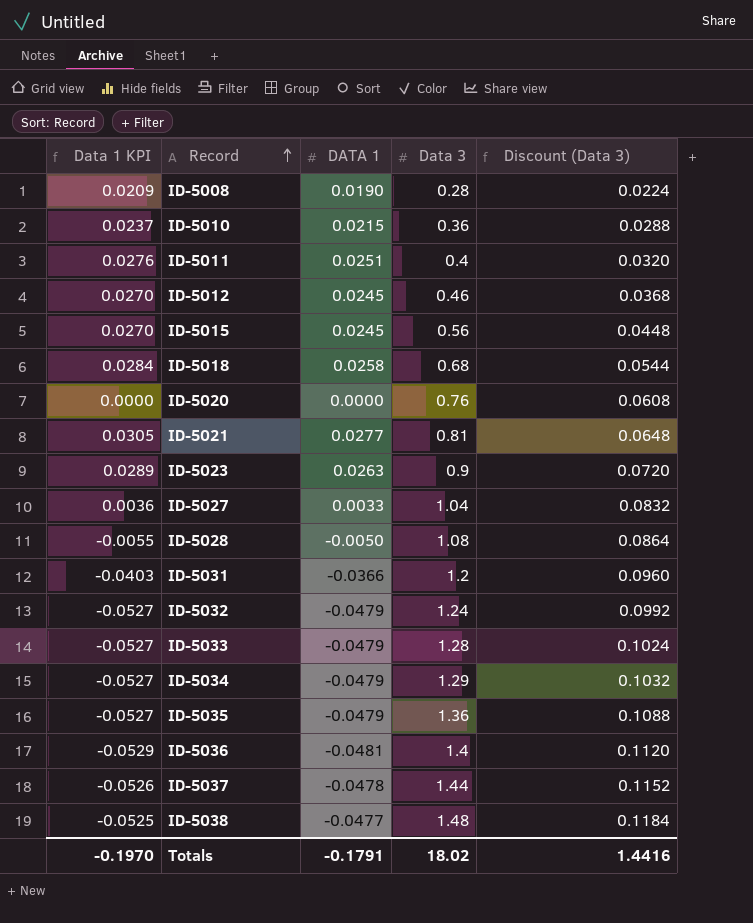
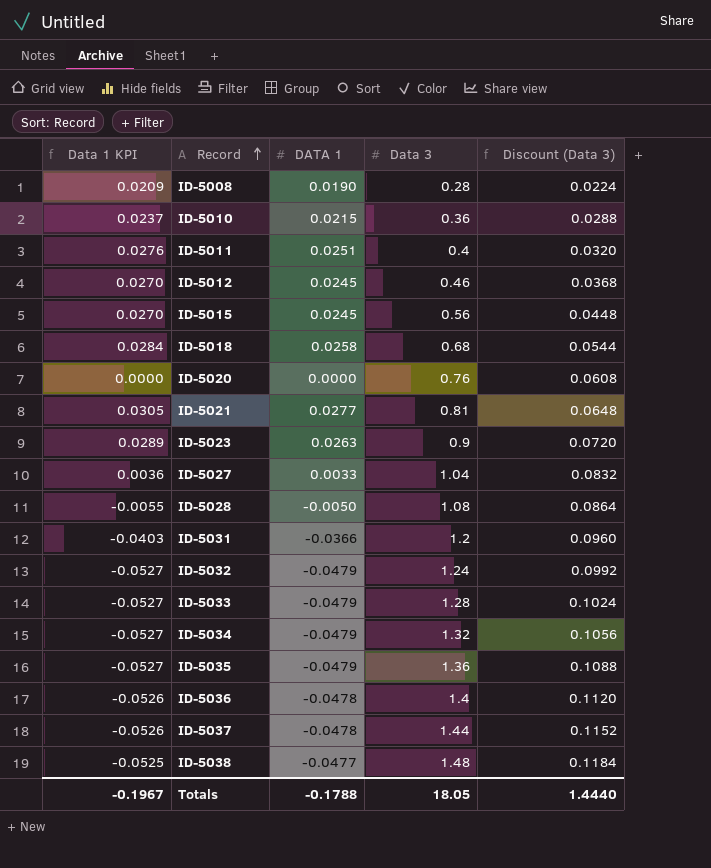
ID-5034 | Data 3: 1.29 -> 1.32
ID-5034 | Discount (Data 3): 0.1032 -> 0.1056
ID-5036 | Data 1 KPI: -0.0529 -> -0.0526
ID-5036 | DATA 1: -0.0481 -> -0.0478
Totals | Data 1 KPI: -0.1970 -> -0.1967
Totals | DATA 1: -0.1791 -> -0.1788
Totals | Data 3: 18.02 -> 18.05
Totals | Discount (Data 3): 1.4416 -> 1.4440

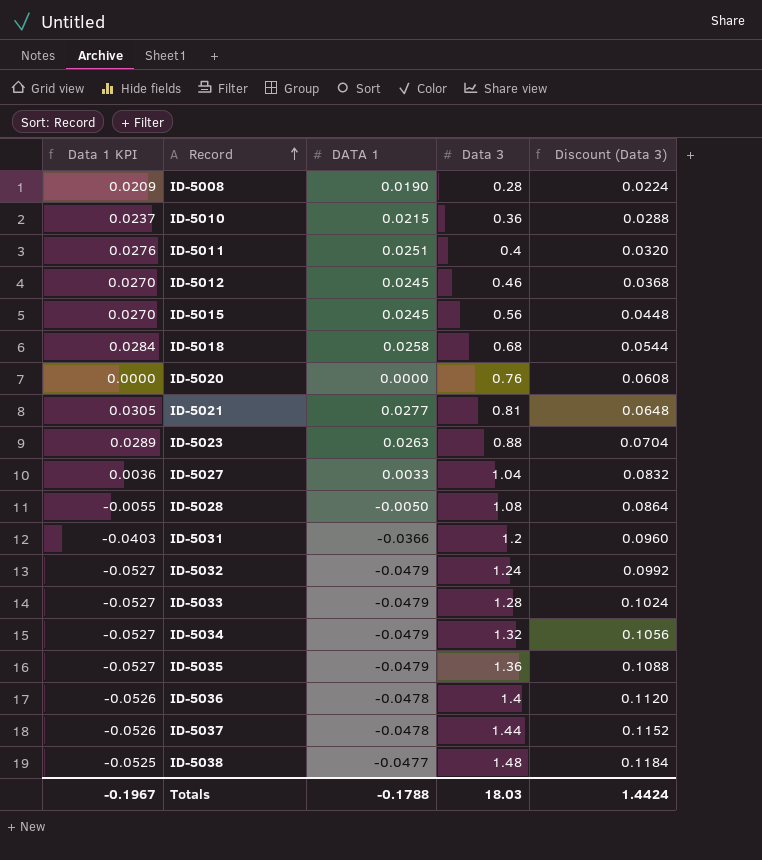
ID-5023 | Data 3: 0.9 -> 0.88
ID-5023 | Discount (Data 3): 0.0720 -> 0.0704
Totals | Data 3: 18.05 -> 18.03
Totals | Discount (Data 3): 1.4440 -> 1.4424

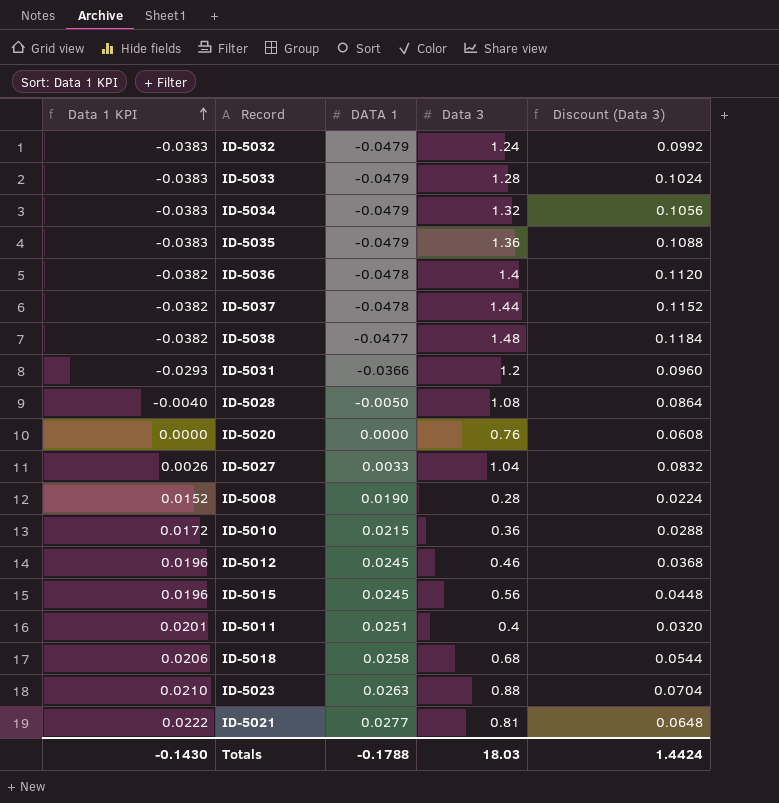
row order: Record ascending -> Data 1 KPI ascending
column Data 1 KPI | formula: [DATA 1] * 1.1 -> [DATA 1] * 0.8
Totals | Data 1 KPI: -0.1967 -> -0.1430

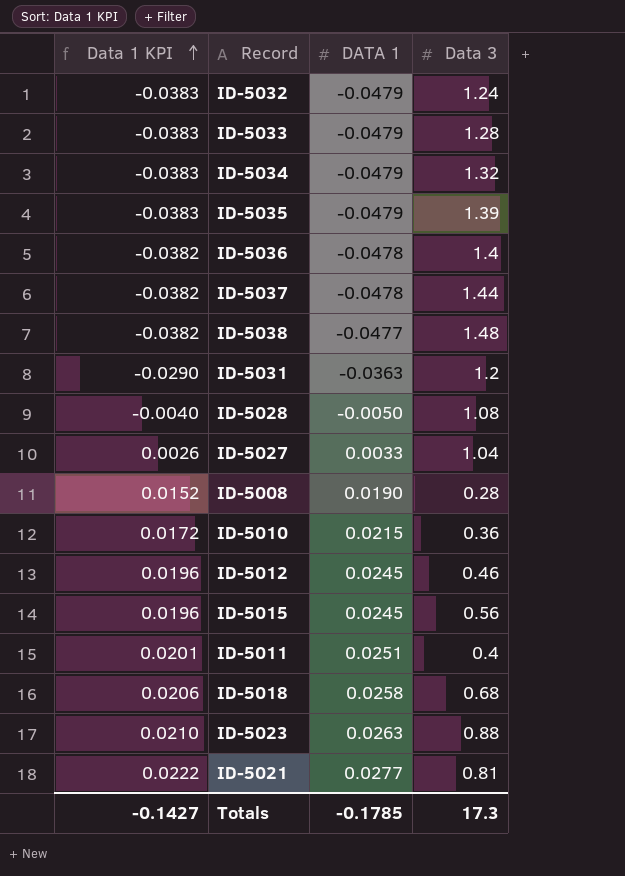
column Discount (Data 3) | formula: [Data 3] * 0.08 -> none
row ID-5020: 0.0000 | 0.0000 | 0.76 | 0.0608 -> none
ID-5035 | Data 3: 1.36 -> 1.39
ID-5031 | Data 1 KPI: -0.0293 -> -0.0290
ID-5031 | DATA 1: -0.0366 -> -0.0363
Totals | Data 1 KPI: -0.1430 -> -0.1427
Totals | DATA 1: -0.1788 -> -0.1785
Totals | Data 3: 18.03 -> 17.3

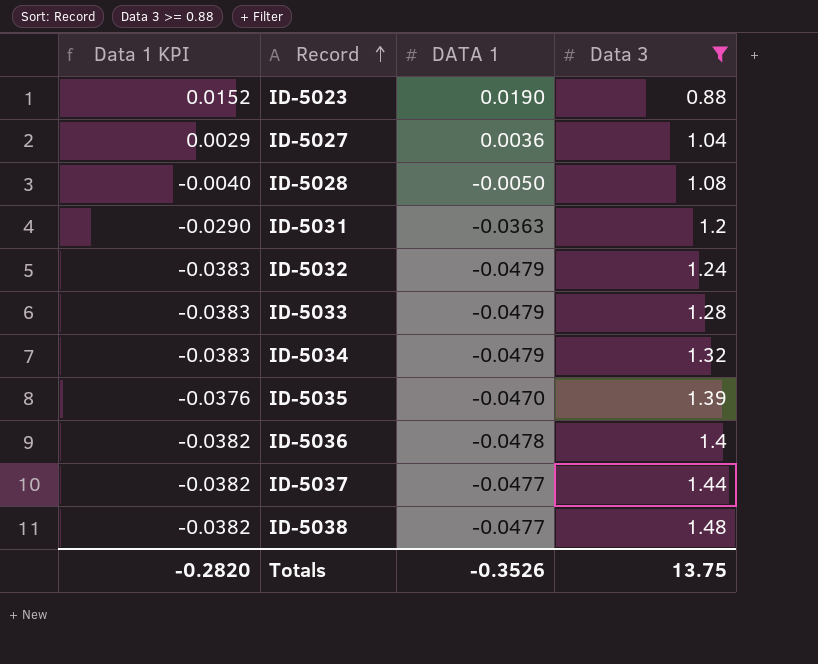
filter: none -> Data 3 >= 0.88
row order: Data 1 KPI ascending -> Record ascending
ID-5023 | Data 1 KPI: 0.0210 -> 0.0152
ID-5023 | DATA 1: 0.0263 -> 0.0190
ID-5027 | Data 1 KPI: 0.0026 -> 0.0029
ID-5027 | DATA 1: 0.0033 -> 0.0036
ID-5035 | Data 1 KPI: -0.0383 -> -0.0376
ID-5035 | DATA 1: -0.0479 -> -0.0470
ID-5037 | DATA 1: -0.0478 -> -0.0477
Totals | Data 1 KPI: -0.1427 -> -0.2820
Totals | DATA 1: -0.1785 -> -0.3526
Totals | Data 3: 17.3 -> 13.75

